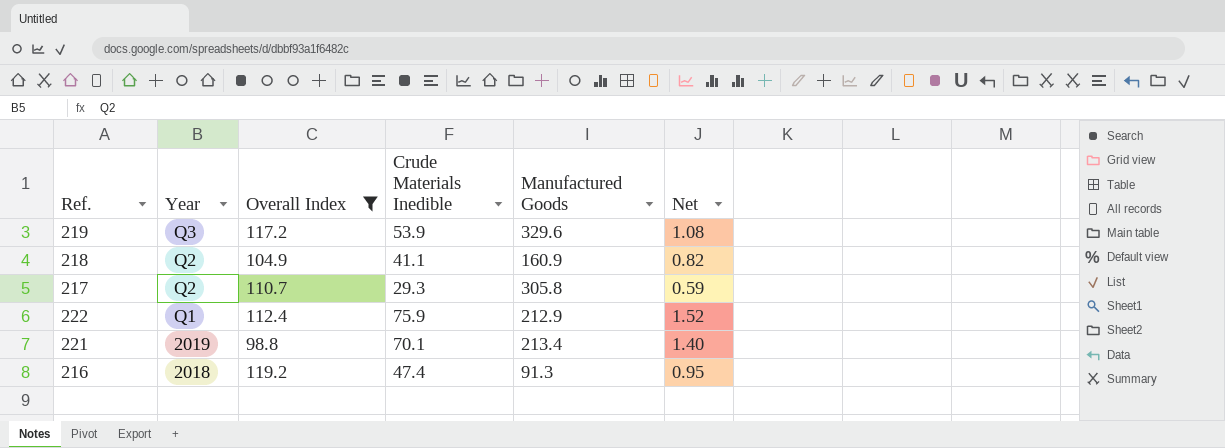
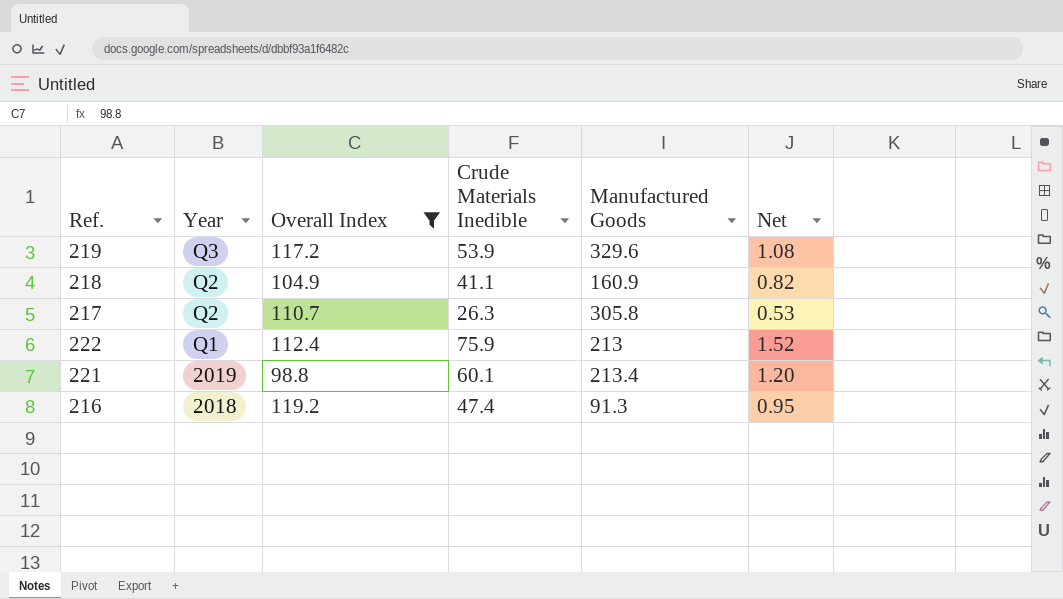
217 | Crude Materials Inedible: 29.3 -> 26.3
217 | Net: 0.59 -> 0.53
222 | Manufactured Goods: 212.9 -> 213
221 | Crude Materials Inedible: 70.1 -> 60.1
221 | Net: 1.40 -> 1.20

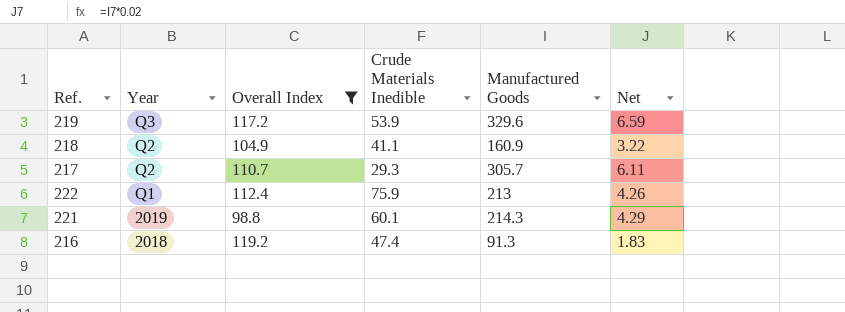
column Net | formula: [Crude Materials Inedible] * 0.02 -> [Manufactured Goods] * 0.02
217 | Crude Materials Inedible: 26.3 -> 29.3
217 | Manufactured Goods: 305.8 -> 305.7
221 | Manufactured Goods: 213.4 -> 214.3

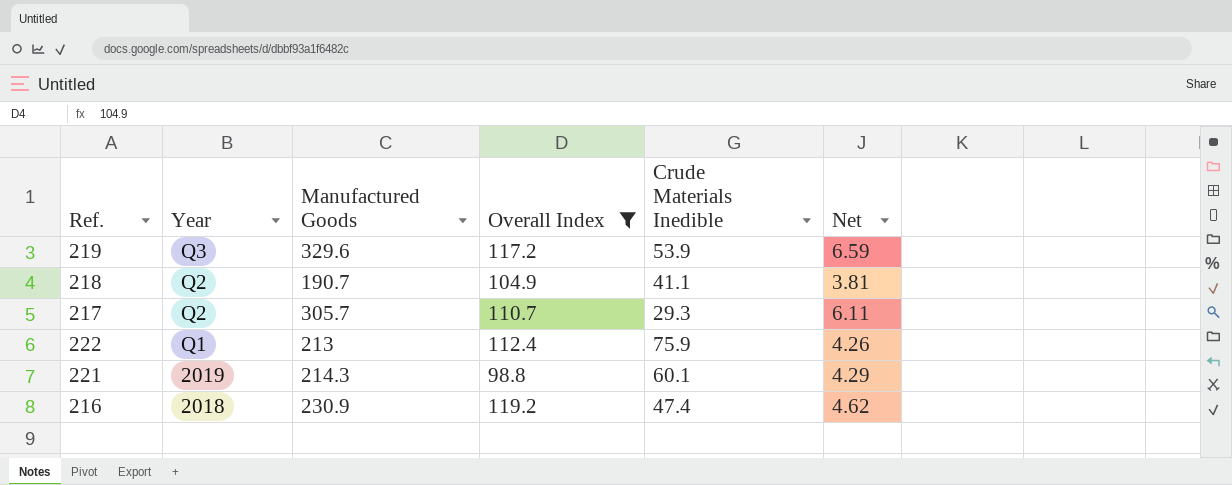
column Manufactured Goods | position: 5 -> 3
218 | Manufactured Goods: 160.9 -> 190.7
218 | Net: 3.22 -> 3.81
216 | Manufactured Goods: 91.3 -> 230.9
216 | Net: 1.83 -> 4.62

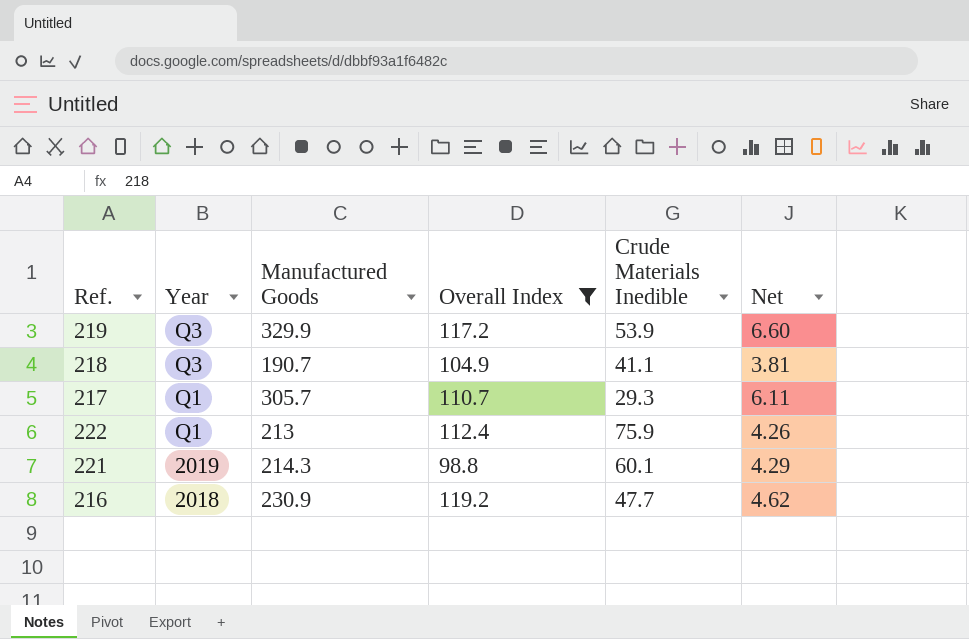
219 | Manufactured Goods: 329.6 -> 329.9
219 | Net: 6.59 -> 6.60
218 | Year: Q2 -> Q3
217 | Year: Q2 -> Q1
216 | Crude Materials Inedible: 47.4 -> 47.7

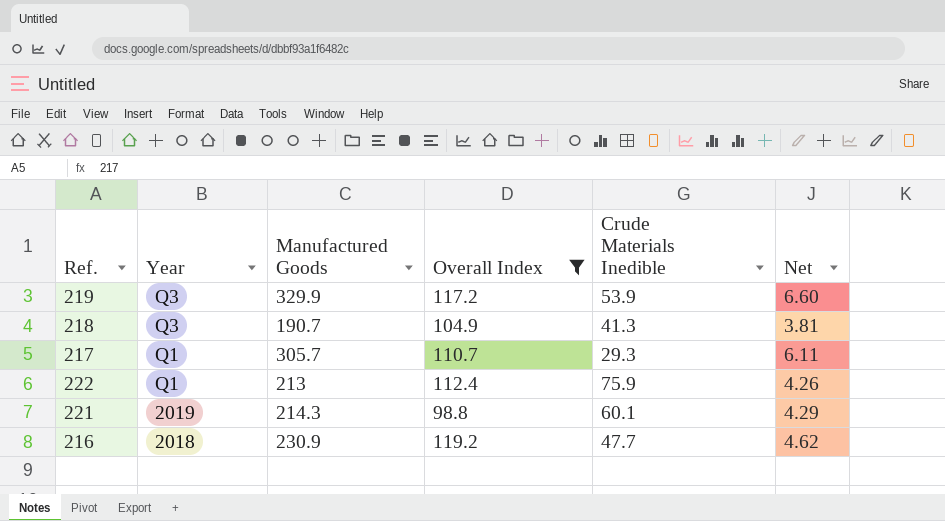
218 | Crude Materials Inedible: 41.1 -> 41.3

